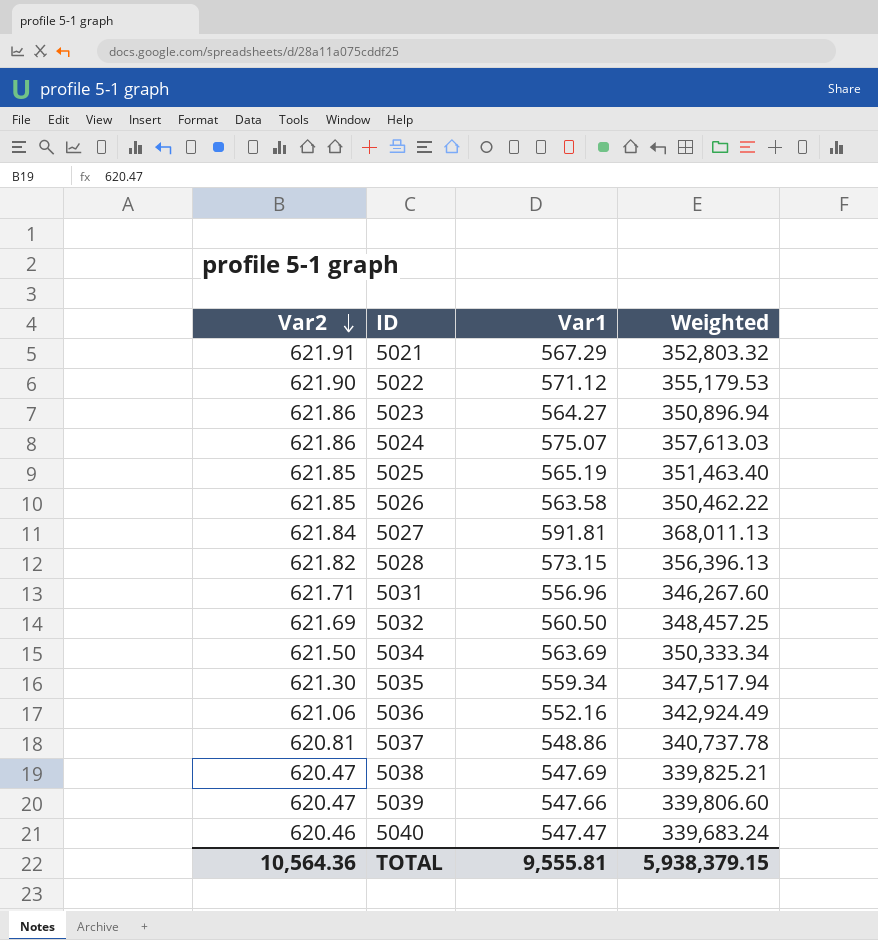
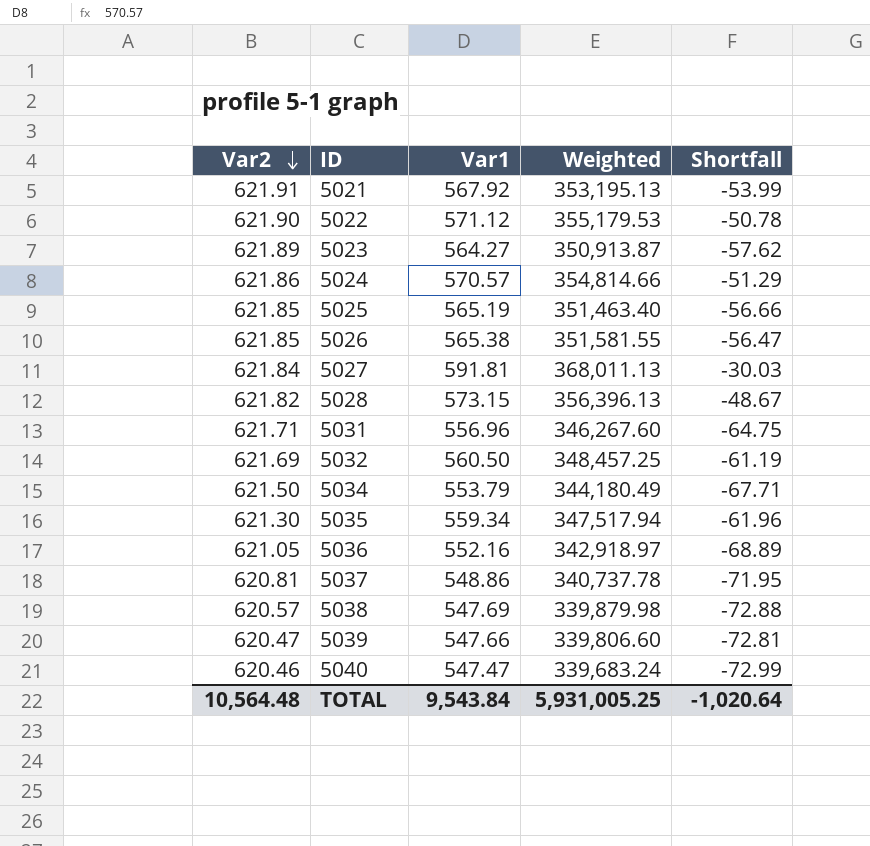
column Shortfall | formula: none -> [Var1] - [Var2]
5021 | Var1: 567.29 -> 567.92
5021 | Weighted: 352,803.32 -> 353,195.13
5023 | Var2: 621.86 -> 621.89
5023 | Weighted: 350,896.94 -> 350,913.87
5024 | Var1: 575.07 -> 570.57
5024 | Weighted: 357,613.03 -> 354,814.66
5026 | Var1: 563.58 -> 565.38
5026 | Weighted: 350,462.22 -> 351,581.55
5034 | Var1: 563.69 -> 553.79
5034 | Weighted: 350,333.34 -> 344,180.49
5036 | Var2: 621.06 -> 621.05
5036 | Weighted: 342,924.49 -> 342,918.97
5038 | Var2: 620.47 -> 620.57
5038 | Weighted: 339,825.21 -> 339,879.98
TOTAL | Var2: 10,564.36 -> 10,564.48
TOTAL | Var1: 9,555.81 -> 9,543.84
TOTAL | Weighted: 5,938,379.15 -> 5,931,005.25

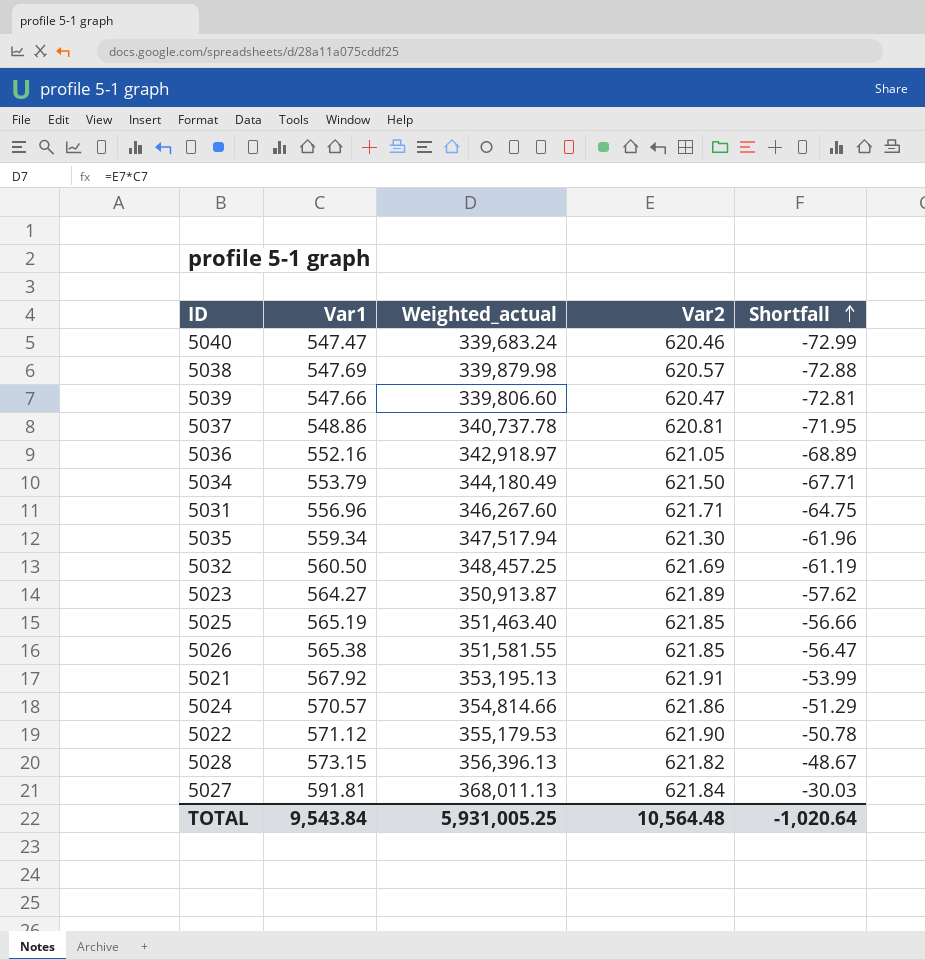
row order: Var2 descending -> Shortfall ascending
column name: Weighted -> Weighted_actual
column Var2 | position: 1 -> 4

